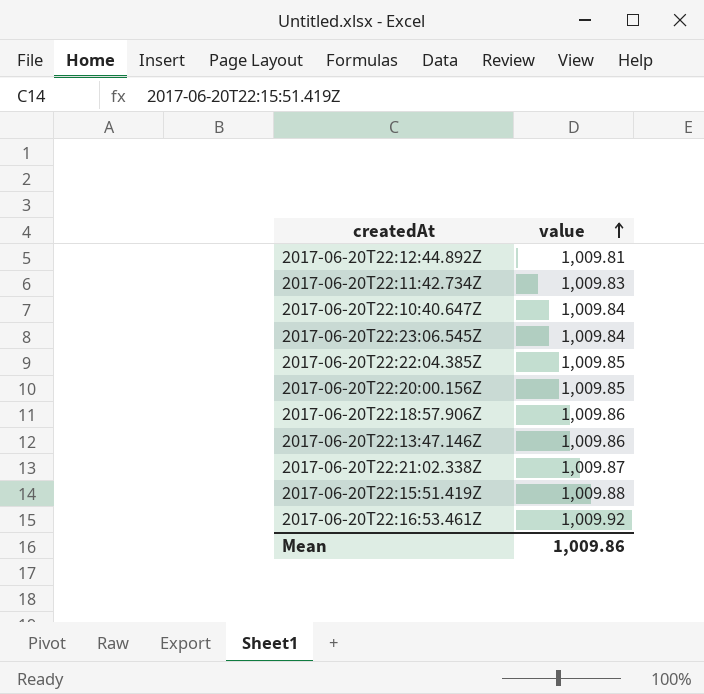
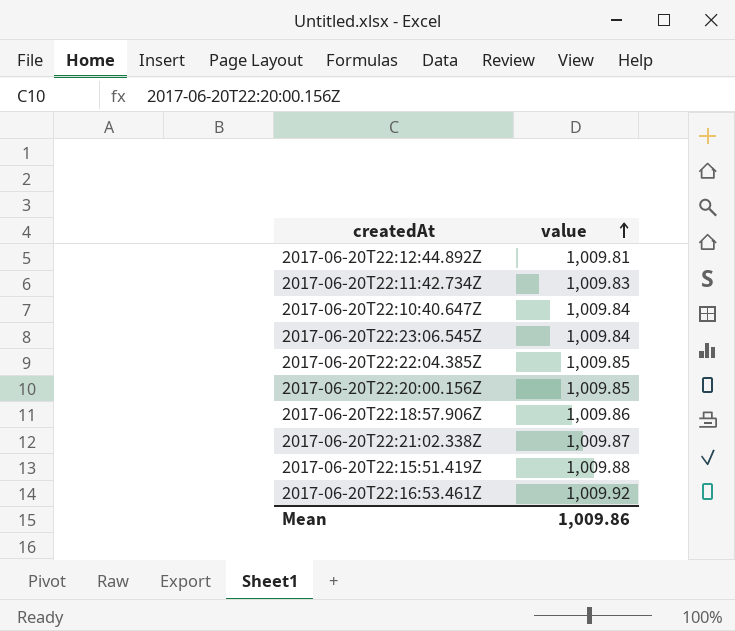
row 2017-06-20T22:13:47.146Z: 1,009.86 -> none

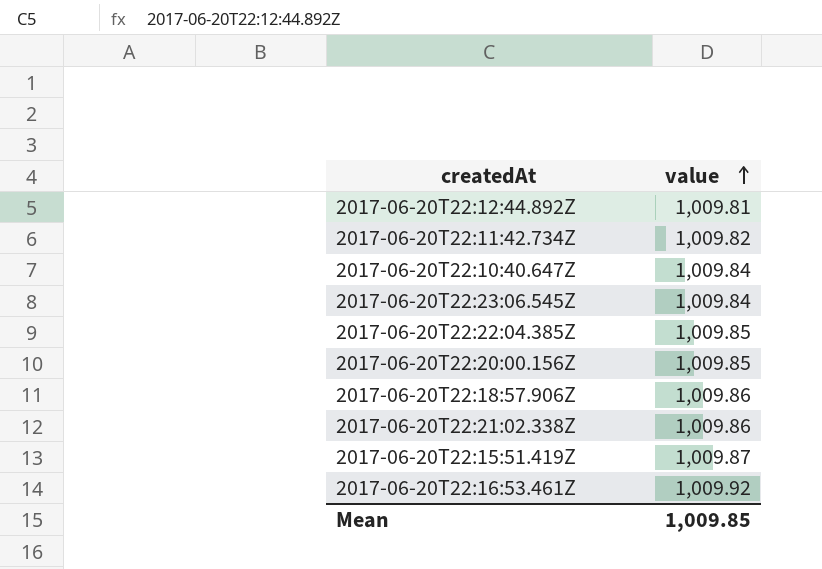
2017-06-20T22:11:42.734Z | value: 1,009.83 -> 1,009.82
2017-06-20T22:21:02.338Z | value: 1,009.87 -> 1,009.86
2017-06-20T22:15:51.419Z | value: 1,009.88 -> 1,009.87
Mean | value: 1,009.86 -> 1,009.85

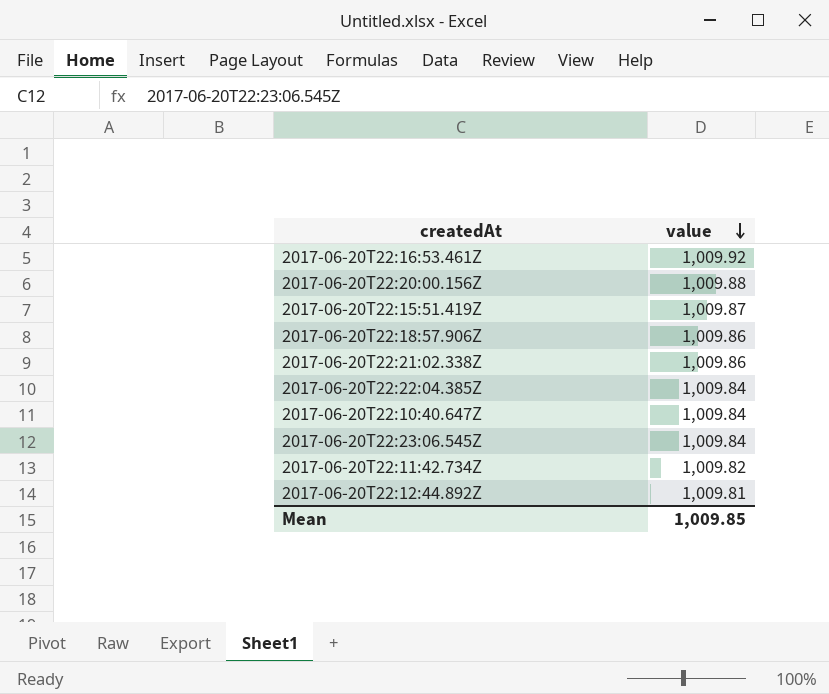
row order: value ascending -> value descending
2017-06-20T22:20:00.156Z | value: 1,009.85 -> 1,009.88
2017-06-20T22:22:04.385Z | value: 1,009.85 -> 1,009.84

